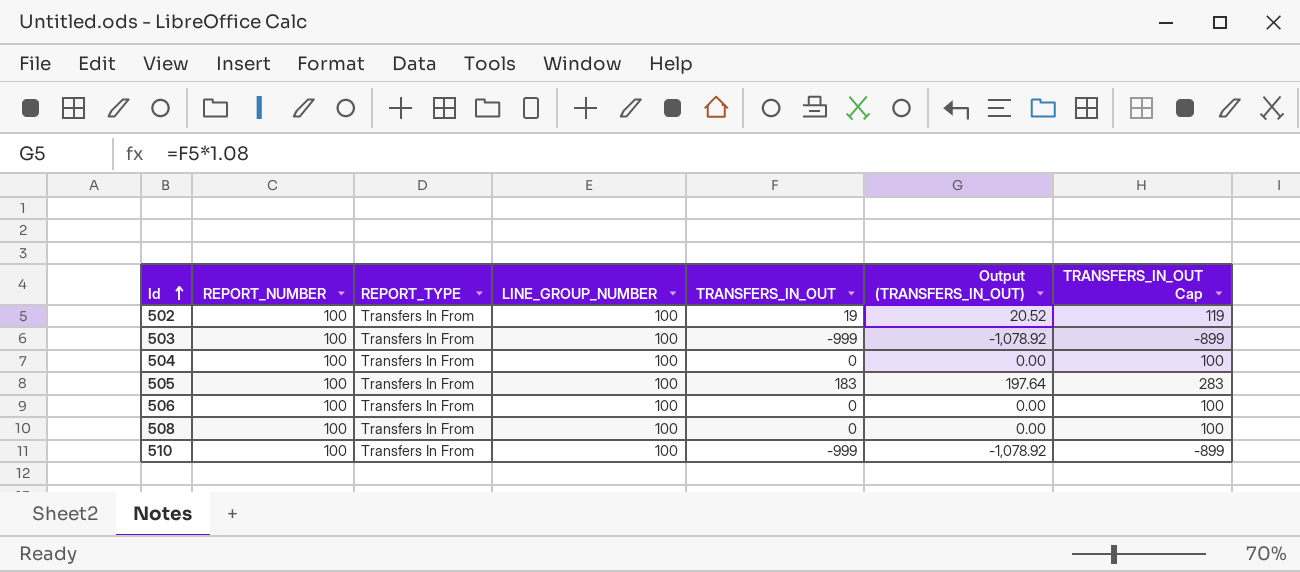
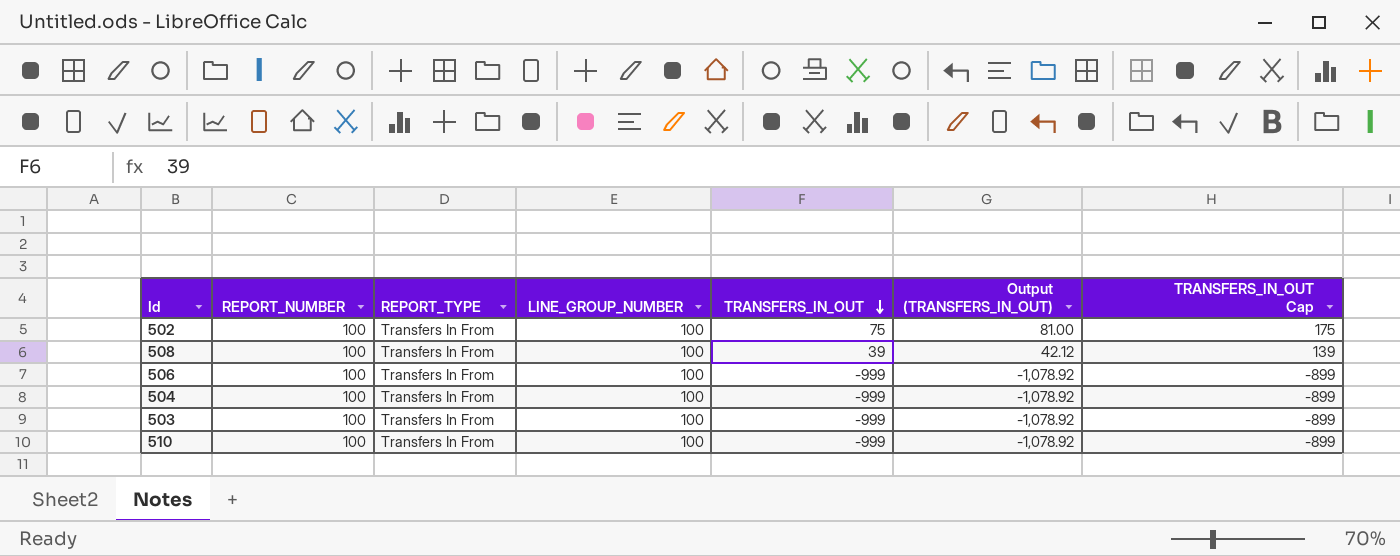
row order: Id ascending -> TRANSFERS_IN_OUT descending
row 505: 100 | Transfers In From | 100 | 183 | 197.64 | 283 -> none
502 | TRANSFERS_IN_OUT: 19 -> 75
502 | Output (TRANSFERS_IN_OUT): 20.52 -> 81.00
502 | TRANSFERS_IN_OUT Cap: 119 -> 175
508 | TRANSFERS_IN_OUT: 0 -> 39
508 | Output (TRANSFERS_IN_OUT): 0.00 -> 42.12
508 | TRANSFERS_IN_OUT Cap: 100 -> 139
506 | TRANSFERS_IN_OUT: 0 -> -999
506 | Output (TRANSFERS_IN_OUT): 0.00 -> -1,078.92
506 | TRANSFERS_IN_OUT Cap: 100 -> -899
504 | TRANSFERS_IN_OUT: 0 -> -999
504 | Output (TRANSFERS_IN_OUT): 0.00 -> -1,078.92
504 | TRANSFERS_IN_OUT Cap: 100 -> -899

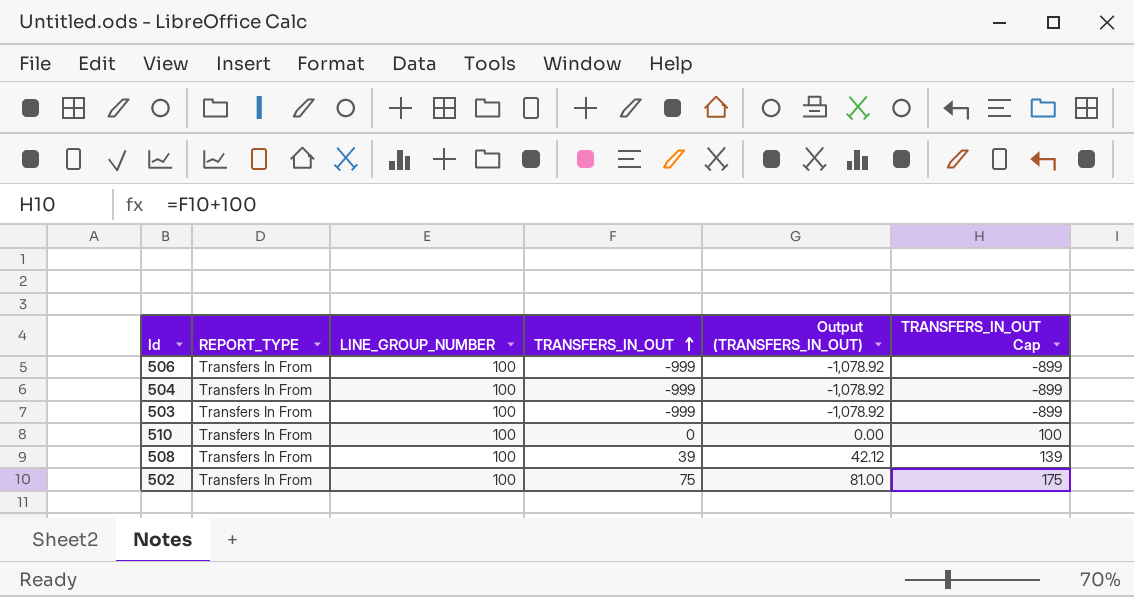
row order: TRANSFERS_IN_OUT descending -> TRANSFERS_IN_OUT ascending
column REPORT_NUMBER | position: 2 -> none
510 | TRANSFERS_IN_OUT: -999 -> 0
510 | Output (TRANSFERS_IN_OUT): -1,078.92 -> 0.00
510 | TRANSFERS_IN_OUT Cap: -899 -> 100

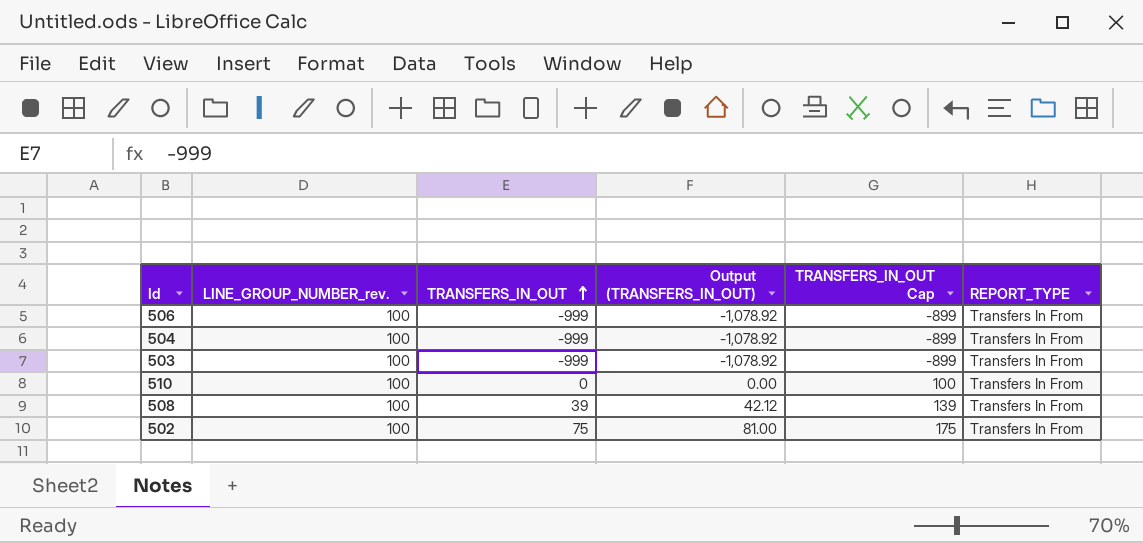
column name: LINE_GROUP_NUMBER -> LINE_GROUP_NUMBER_rev.
column REPORT_TYPE | position: 2 -> 6

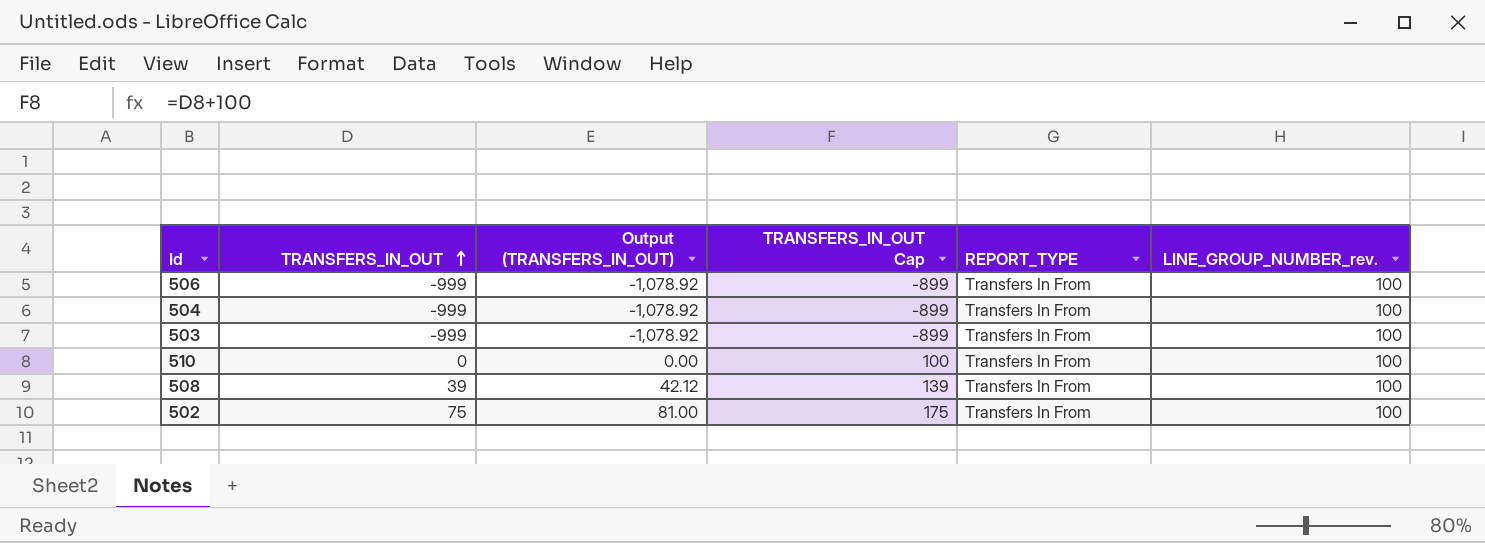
column LINE_GROUP_NUMBER_rev. | position: 2 -> 6

